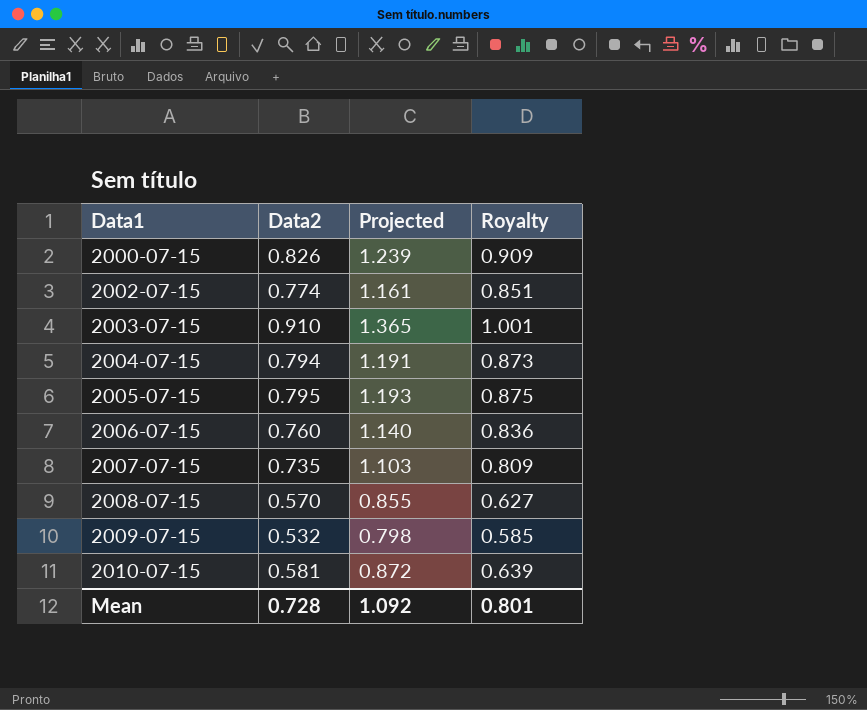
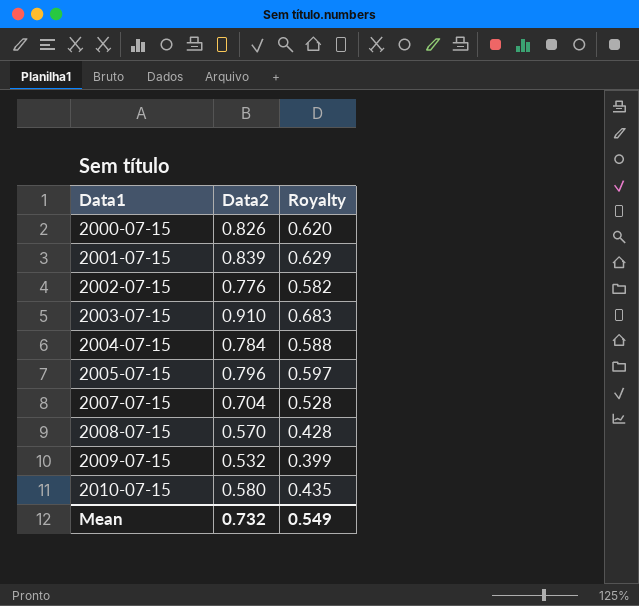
column Projected | formula: [Data2] * 1.5 -> none
column Royalty | formula: [Data2] * 1.1 -> [Data2] * 0.75
row 2006-07-15: 0.760 | 1.140 | 0.836 -> none
row 2001-07-15: none -> 0.839 | 0.629
2002-07-15 | Data2: 0.774 -> 0.776
2004-07-15 | Data2: 0.794 -> 0.784
2005-07-15 | Data2: 0.795 -> 0.796
2007-07-15 | Data2: 0.735 -> 0.704
2010-07-15 | Data2: 0.581 -> 0.580
Mean | Data2: 0.728 -> 0.732
Mean | Royalty: 0.801 -> 0.549

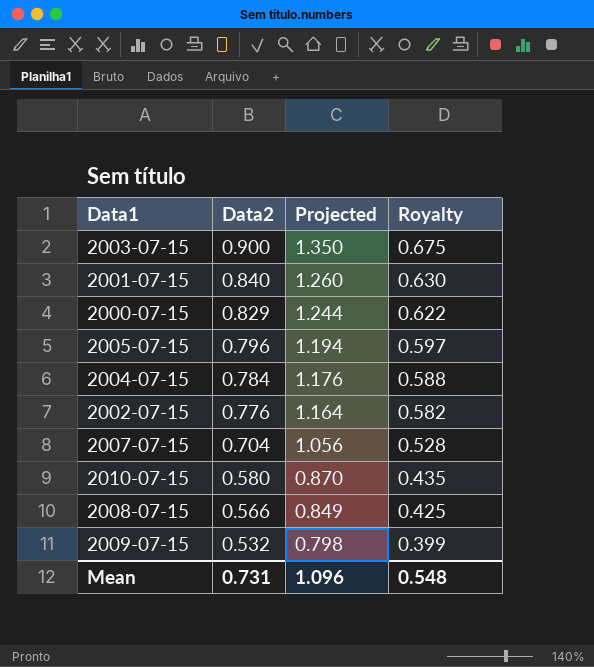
row order: Data1 ascending -> Data2 descending
column Projected | formula: none -> [Data2] * 1.5
2003-07-15 | Data2: 0.910 -> 0.900
2003-07-15 | Royalty: 0.683 -> 0.675
2001-07-15 | Data2: 0.839 -> 0.840
2001-07-15 | Royalty: 0.629 -> 0.630
2000-07-15 | Data2: 0.826 -> 0.829
2000-07-15 | Royalty: 0.620 -> 0.622
2008-07-15 | Data2: 0.570 -> 0.566
2008-07-15 | Royalty: 0.428 -> 0.425
Mean | Data2: 0.732 -> 0.731
Mean | Royalty: 0.549 -> 0.548

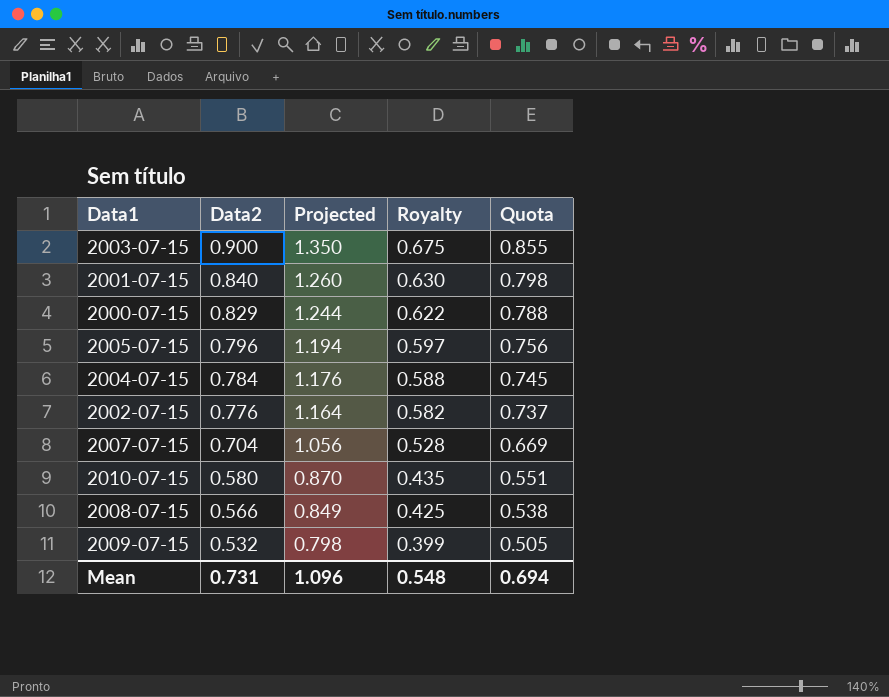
column Quota | formula: none -> [Data2] * 0.95

